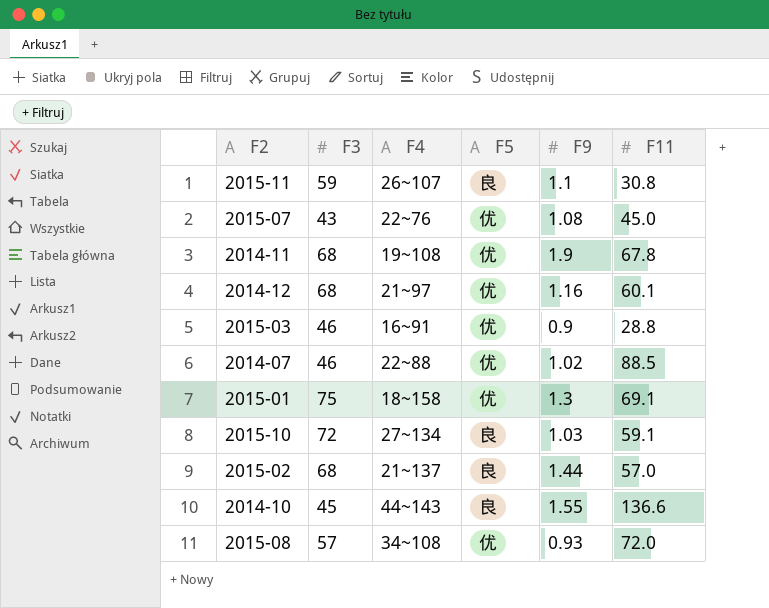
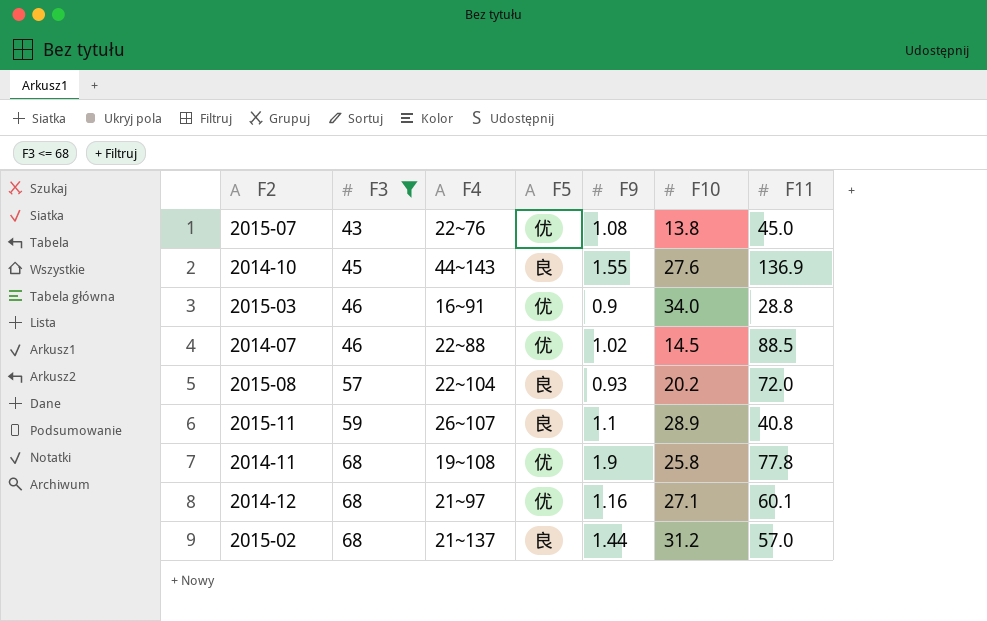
filter: none -> F3 <= 68
row order: none -> F3 ascending
column F10 | position: none -> 6
2014-10 | F11: 136.6 -> 136.9
2015-08 | F4: 34~108 -> 22~104
2015-08 | F5: 优 -> 良
2015-11 | F11: 30.8 -> 40.8
2014-11 | F11: 67.8 -> 77.8

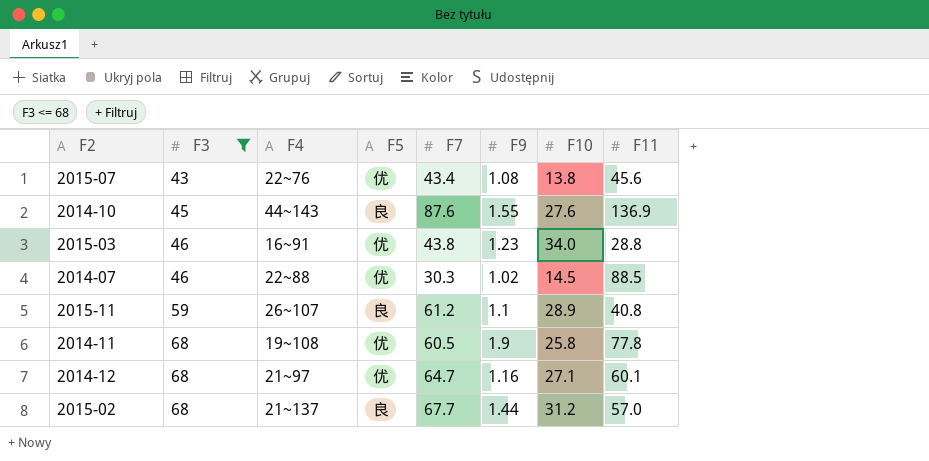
column F7 | position: none -> 5
row 2015-08: 57 | 22~104 | 良 | 0.93 | 20.2 | 72.0 -> none
2015-07 | F11: 45.0 -> 45.6
2015-03 | F9: 0.9 -> 1.23

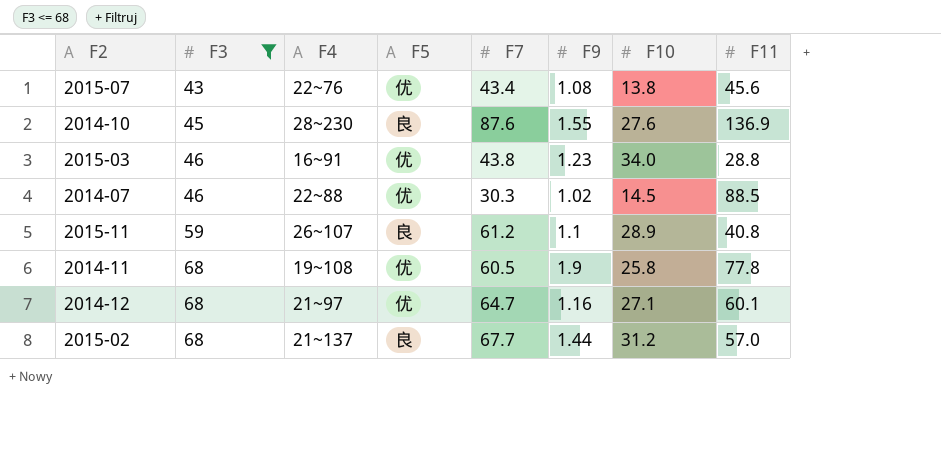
2014-10 | F4: 44~143 -> 28~230

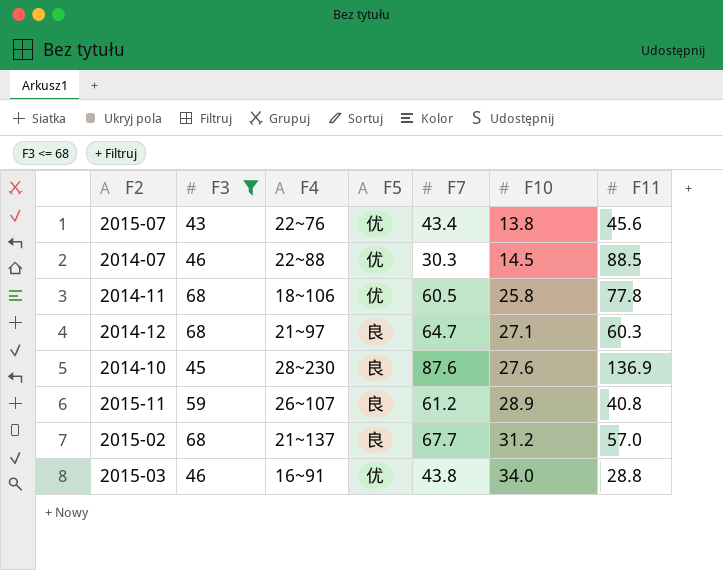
row order: F3 ascending -> F10 ascending
column F9 | position: 6 -> none
2014-11 | F4: 19~108 -> 18~106
2014-12 | F5: 优 -> 良
2014-12 | F11: 60.1 -> 60.3

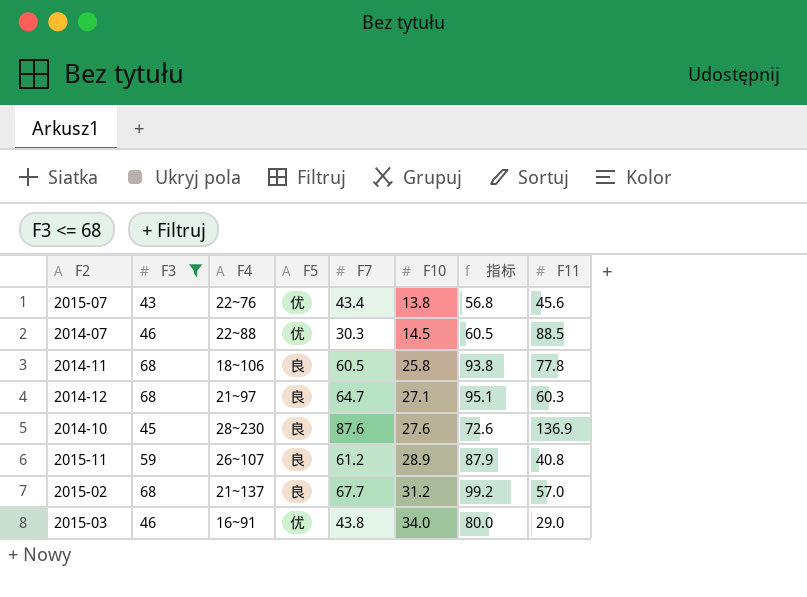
column 指标 | formula: none -> [F3] + [F10]
2014-11 | F5: 优 -> 良
2015-03 | F11: 28.8 -> 29.0

